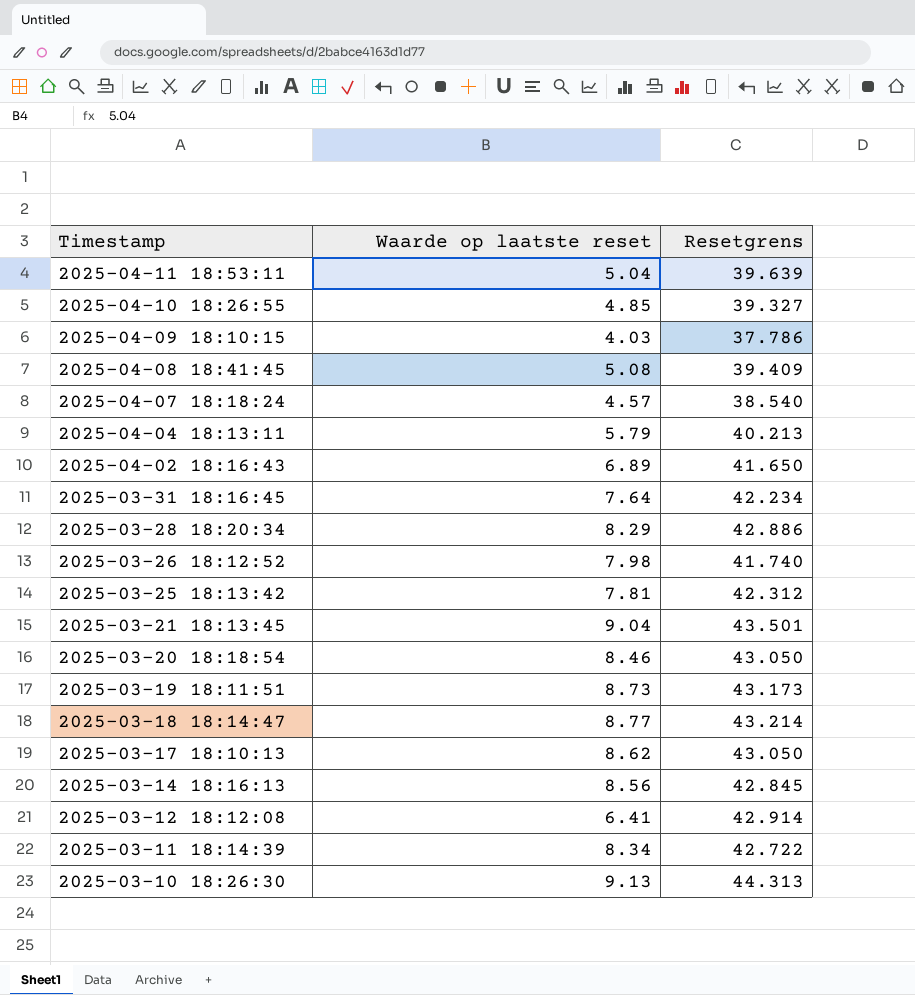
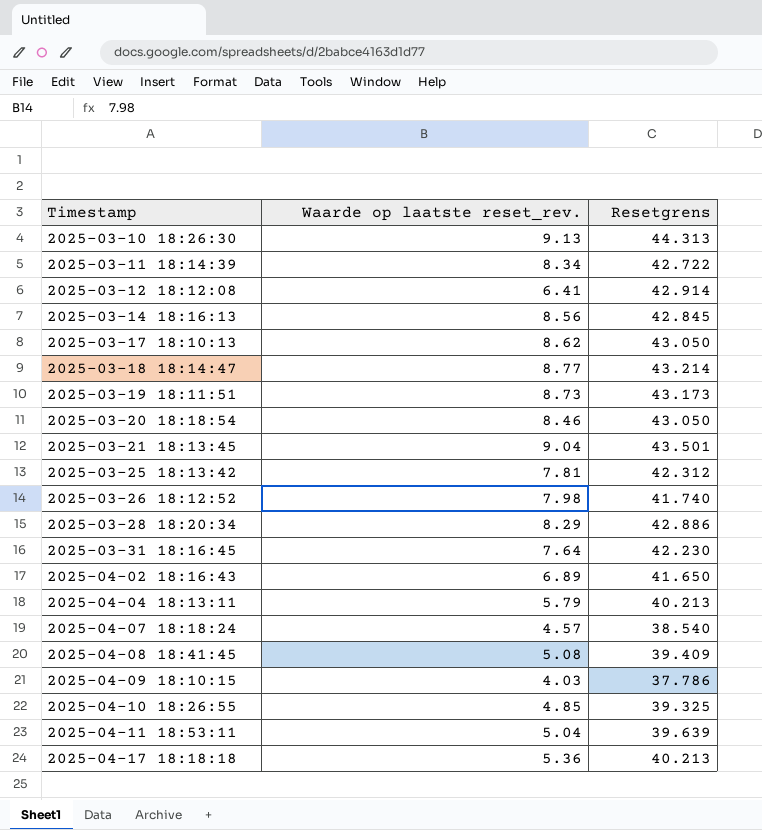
row order: Timestamp descending -> Timestamp ascending
column name: Waarde op laatste reset -> Waarde op laatste reset_rev.
2025-03-31 18:16:45 | Resetgrens: 42.234 -> 42.230
2025-04-10 18:26:55 | Resetgrens: 39.327 -> 39.325
row 2025-04-17 18:18:18: none -> 5.36 | 40.213

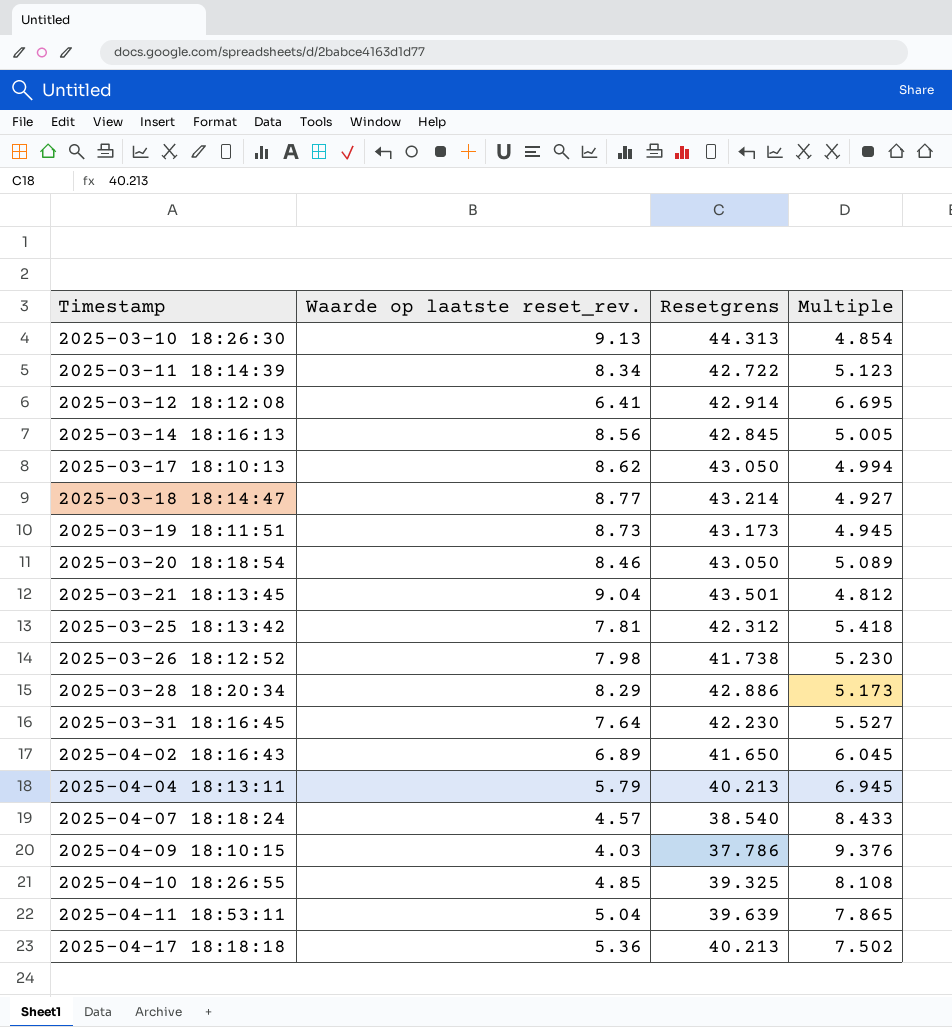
column Multiple | formula: none -> [Resetgrens] / [Waarde op laatste reset_rev.]
row 2025-04-08 18:41:45: 5.08 | 39.409 -> none
2025-03-26 18:12:52 | Resetgrens: 41.740 -> 41.738

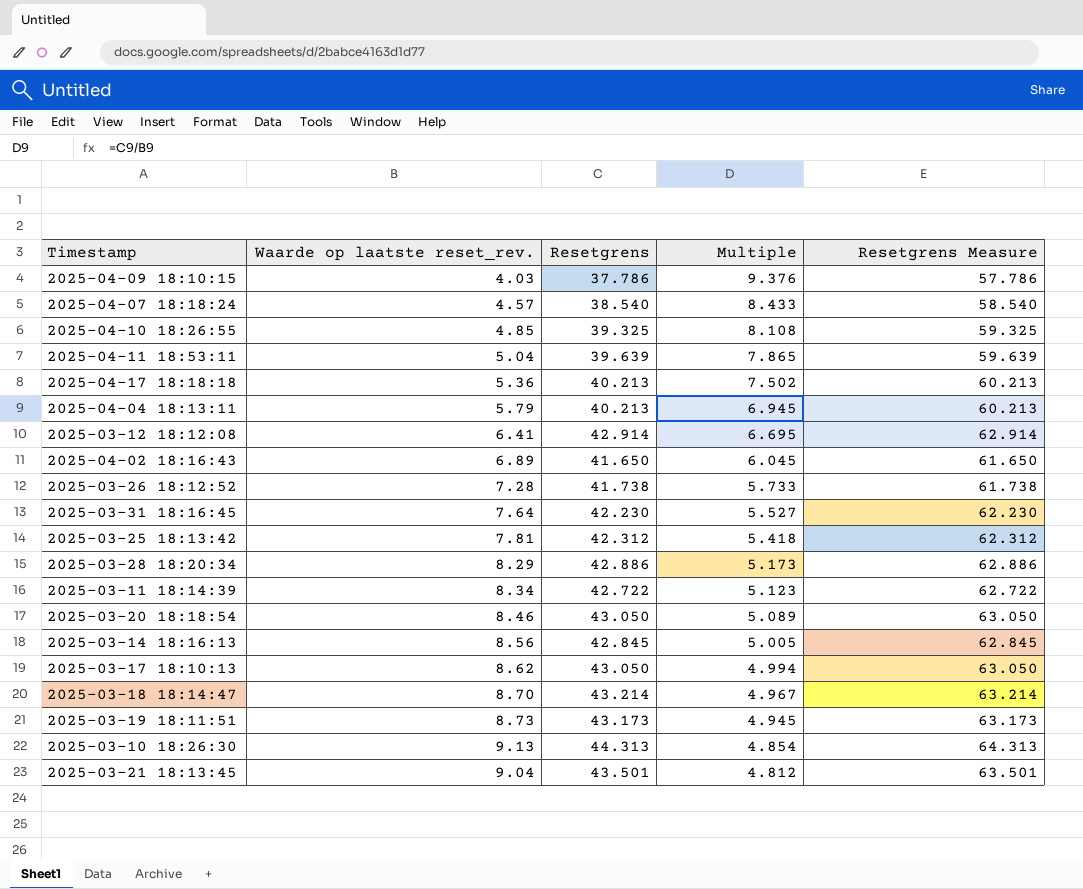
row order: Timestamp ascending -> Multiple descending
column Resetgrens Measure | formula: none -> [Resetgrens] + 20
2025-03-26 18:12:52 | Waarde op laatste reset_rev.: 7.98 -> 7.28
2025-03-26 18:12:52 | Multiple: 5.230 -> 5.733
2025-03-18 18:14:47 | Waarde op laatste reset_rev.: 8.77 -> 8.70
2025-03-18 18:14:47 | Multiple: 4.927 -> 4.967

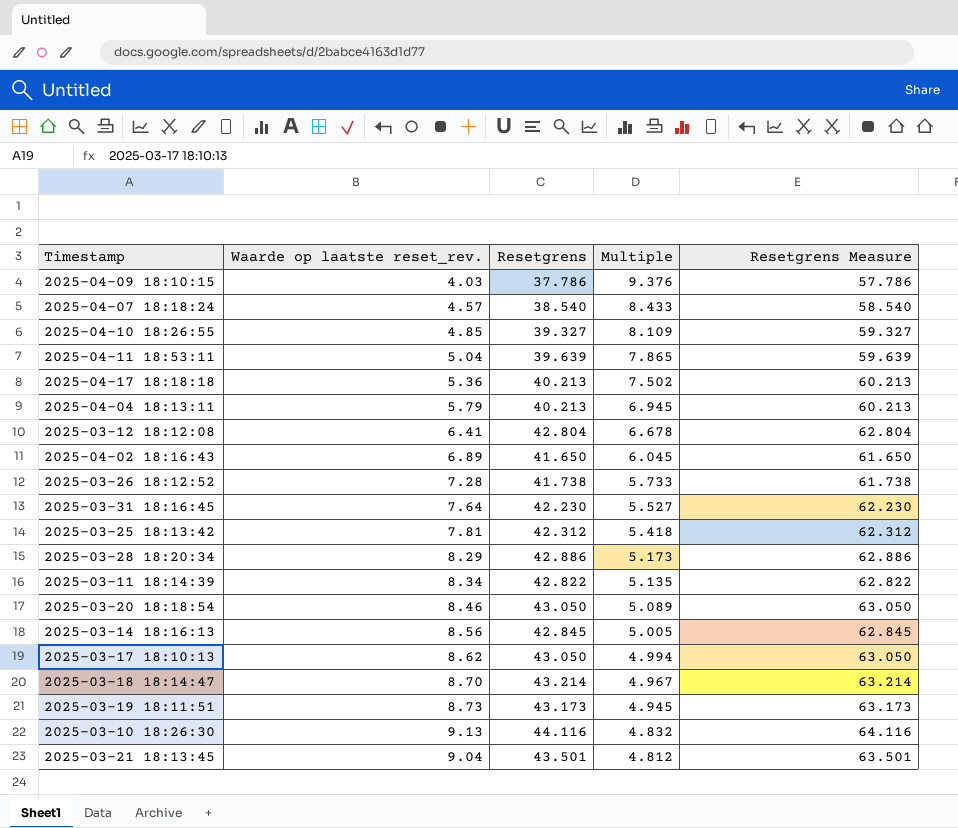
2025-04-10 18:26:55 | Resetgrens: 39.325 -> 39.327
2025-04-10 18:26:55 | Multiple: 8.108 -> 8.109
2025-04-10 18:26:55 | Resetgrens Measure: 59.325 -> 59.327
2025-03-12 18:12:08 | Resetgrens: 42.914 -> 42.804
2025-03-12 18:12:08 | Multiple: 6.695 -> 6.678
2025-03-12 18:12:08 | Resetgrens Measure: 62.914 -> 62.804
2025-03-11 18:14:39 | Resetgrens: 42.722 -> 42.822
2025-03-11 18:14:39 | Multiple: 5.123 -> 5.135
2025-03-11 18:14:39 | Resetgrens Measure: 62.722 -> 62.822
2025-03-10 18:26:30 | Resetgrens: 44.313 -> 44.116
2025-03-10 18:26:30 | Multiple: 4.854 -> 4.832
2025-03-10 18:26:30 | Resetgrens Measure: 64.313 -> 64.116

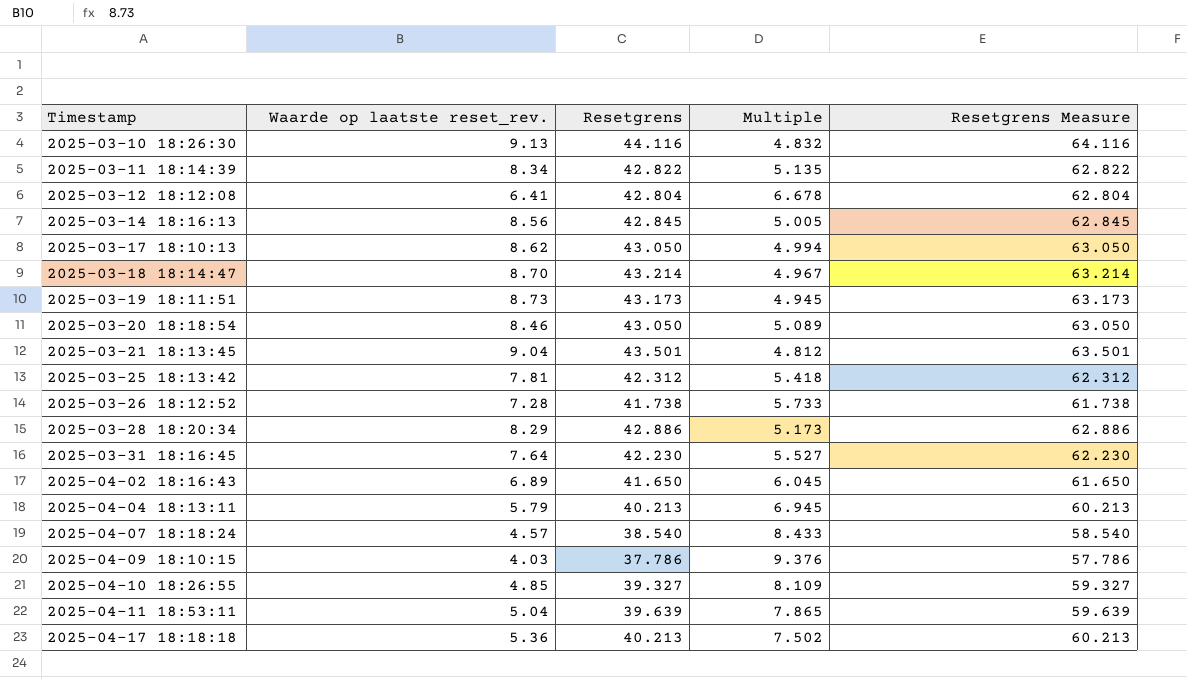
row order: Multiple descending -> Timestamp ascending

